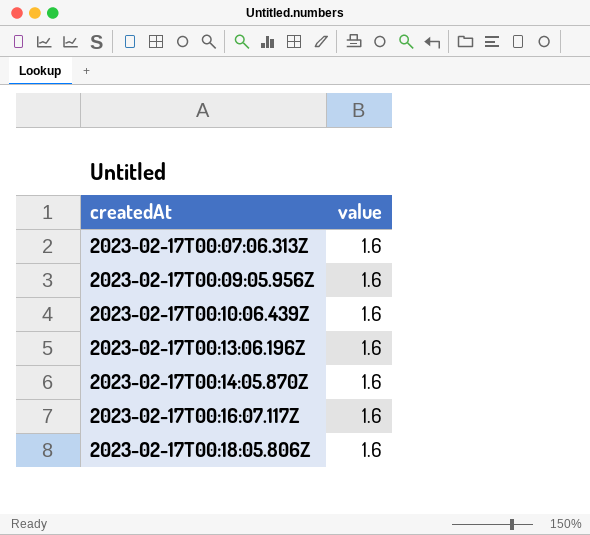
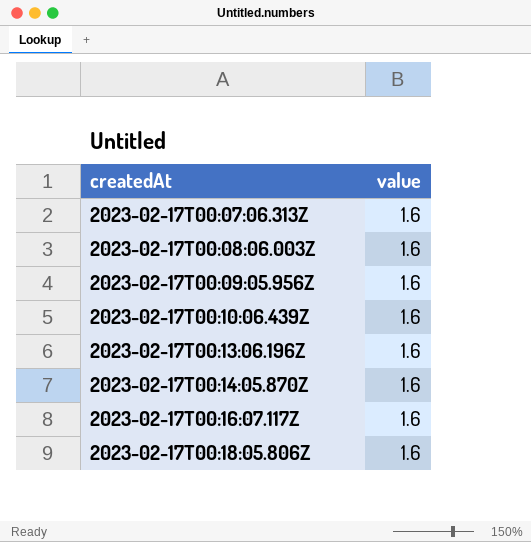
row 2023-02-17T00:08:06.003Z: none -> 1.6

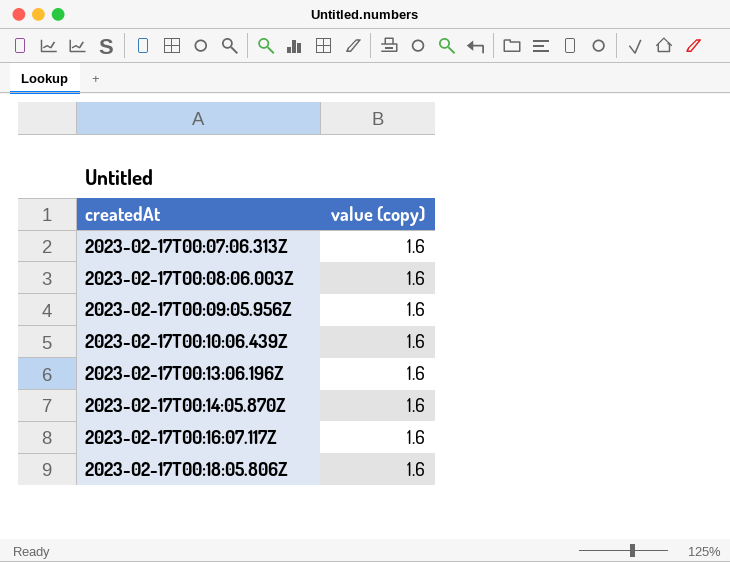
column name: value -> value (copy)

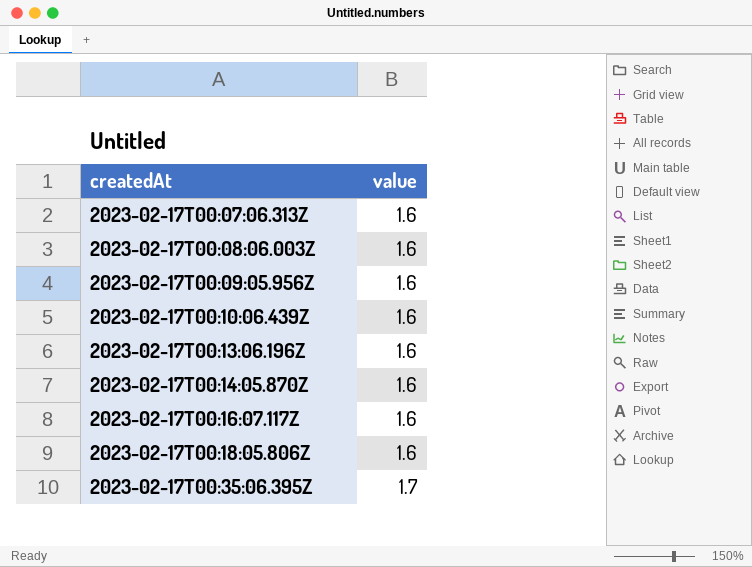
column name: value (copy) -> value
row 2023-02-17T00:35:06.395Z: none -> 1.7

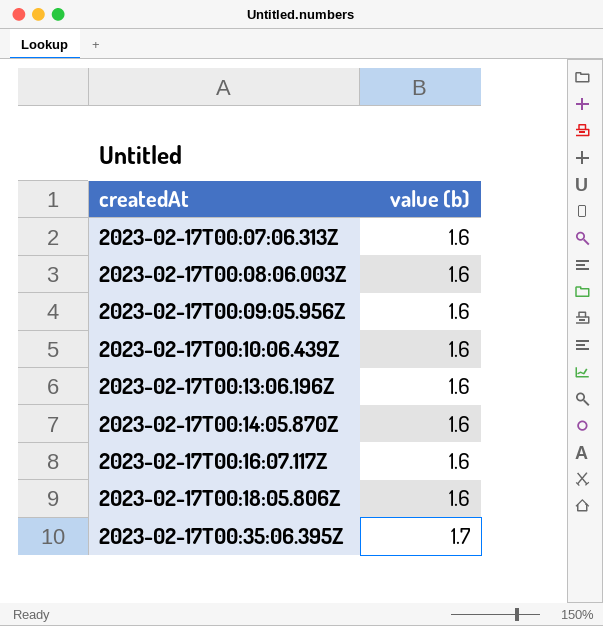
column name: value -> value (b)

